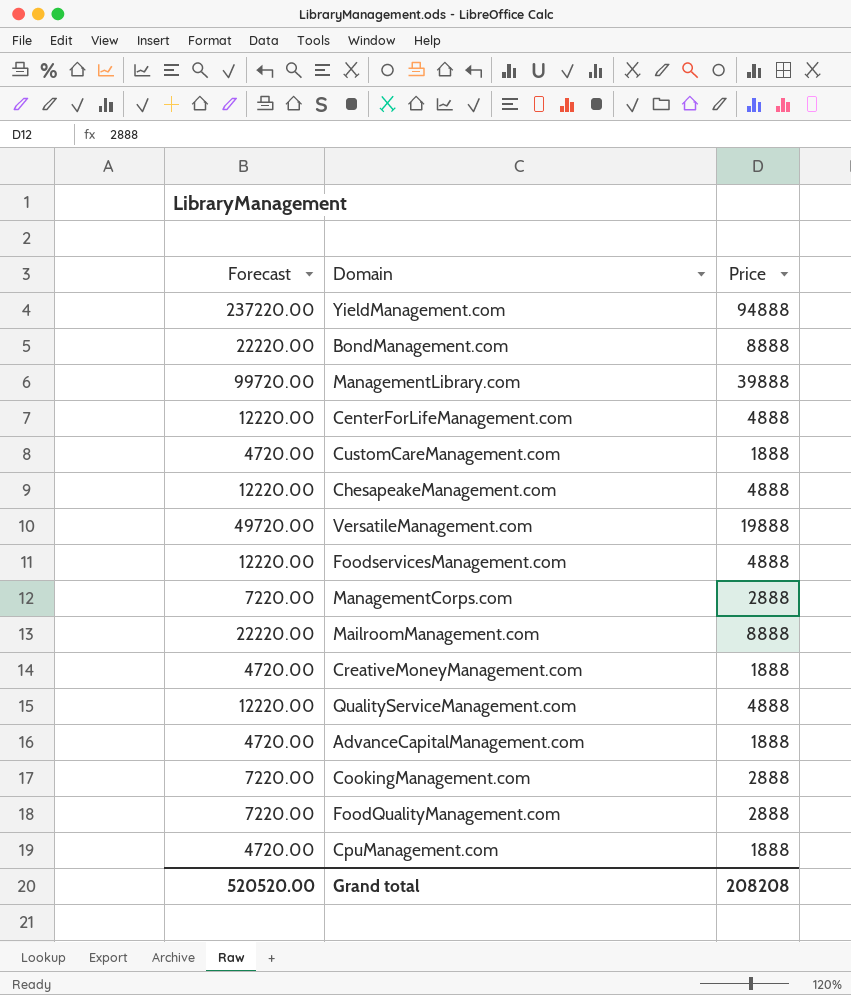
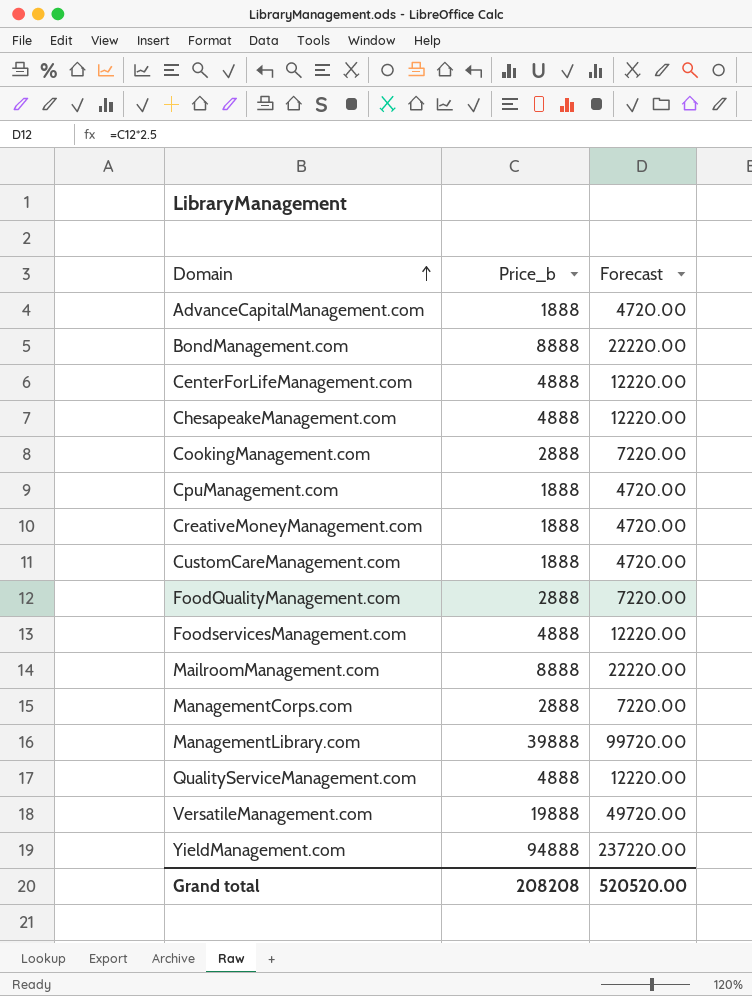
row order: none -> Domain ascending
column name: Price -> Price_b
column Forecast | position: 1 -> 3

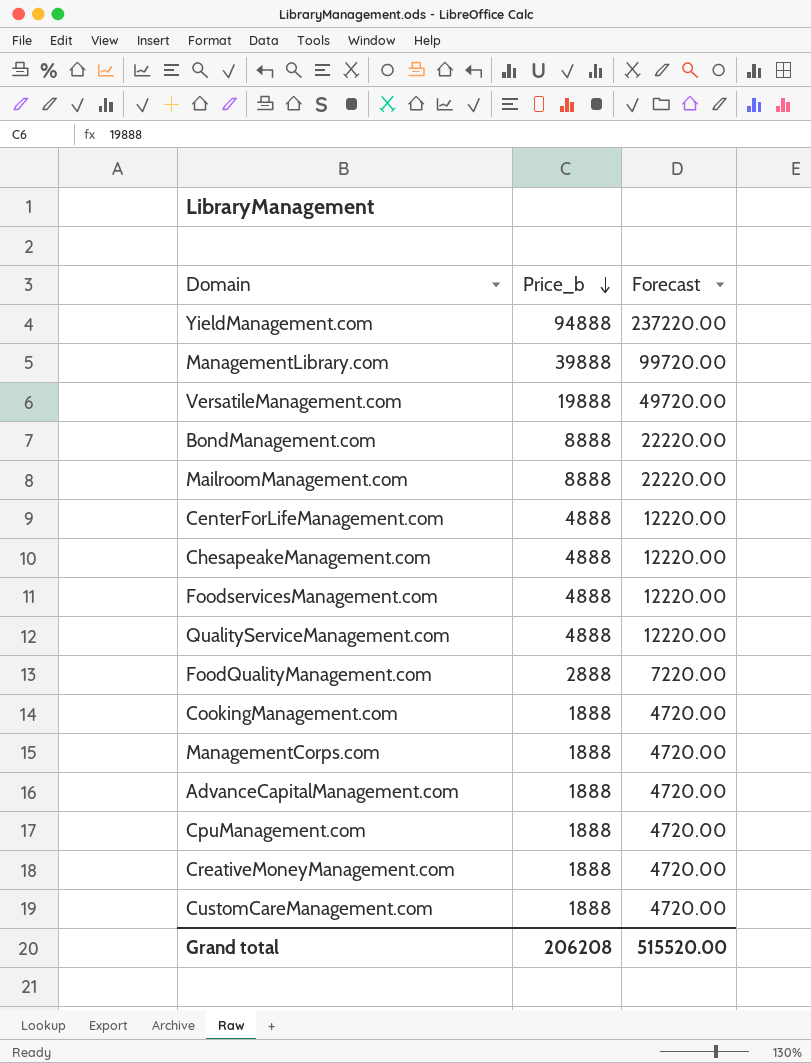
row order: Domain ascending -> Price_b descending
CookingManagement.com | Price_b: 2888 -> 1888
CookingManagement.com | Forecast: 7220.00 -> 4720.00
ManagementCorps.com | Price_b: 2888 -> 1888
ManagementCorps.com | Forecast: 7220.00 -> 4720.00
Grand total | Price_b: 208208 -> 206208
Grand total | Forecast: 520520.00 -> 515520.00

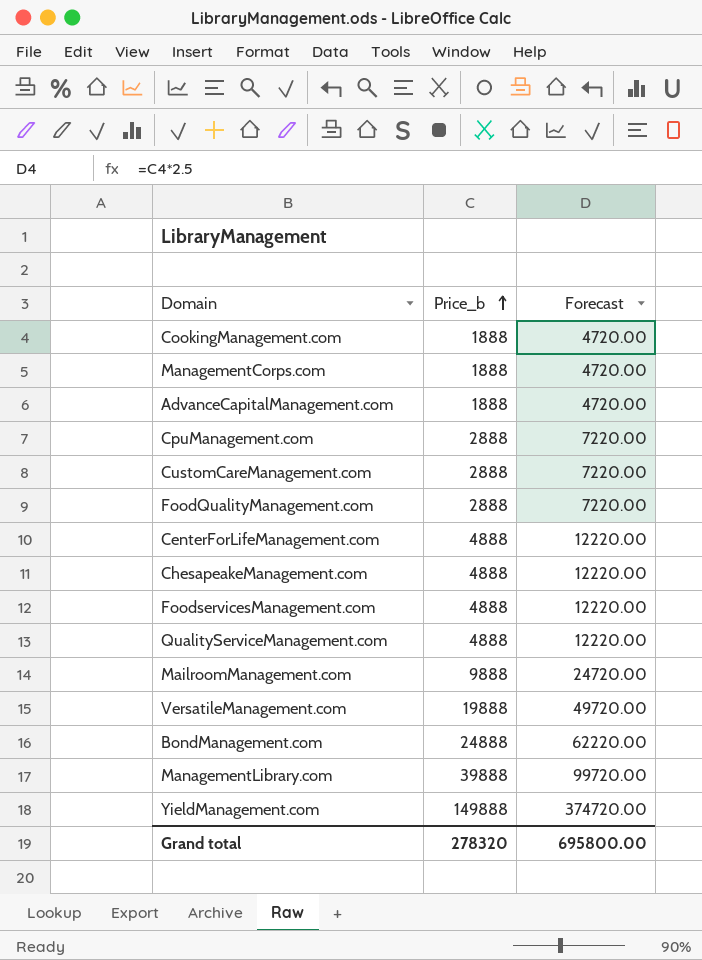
row order: Price_b descending -> Price_b ascending
row CreativeMoneyManagement.com: 1888 | 4720.00 -> none
CpuManagement.com | Price_b: 1888 -> 2888
CpuManagement.com | Forecast: 4720.00 -> 7220.00
CustomCareManagement.com | Price_b: 1888 -> 2888
CustomCareManagement.com | Forecast: 4720.00 -> 7220.00
MailroomManagement.com | Price_b: 8888 -> 9888
MailroomManagement.com | Forecast: 22220.00 -> 24720.00
BondManagement.com | Price_b: 8888 -> 24888
BondManagement.com | Forecast: 22220.00 -> 62220.00
YieldManagement.com | Price_b: 94888 -> 149888
YieldManagement.com | Forecast: 237220.00 -> 374720.00
Grand total | Price_b: 206208 -> 278320
Grand total | Forecast: 515520.00 -> 695800.00

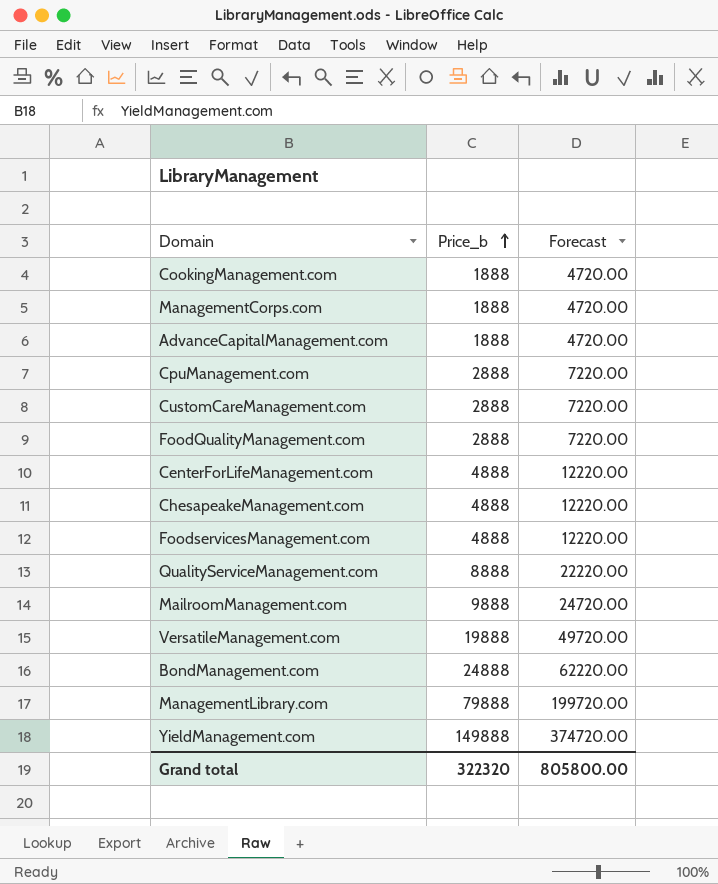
QualityServiceManagement.com | Price_b: 4888 -> 8888
QualityServiceManagement.com | Forecast: 12220.00 -> 22220.00
ManagementLibrary.com | Price_b: 39888 -> 79888
ManagementLibrary.com | Forecast: 99720.00 -> 199720.00
Grand total | Price_b: 278320 -> 322320
Grand total | Forecast: 695800.00 -> 805800.00

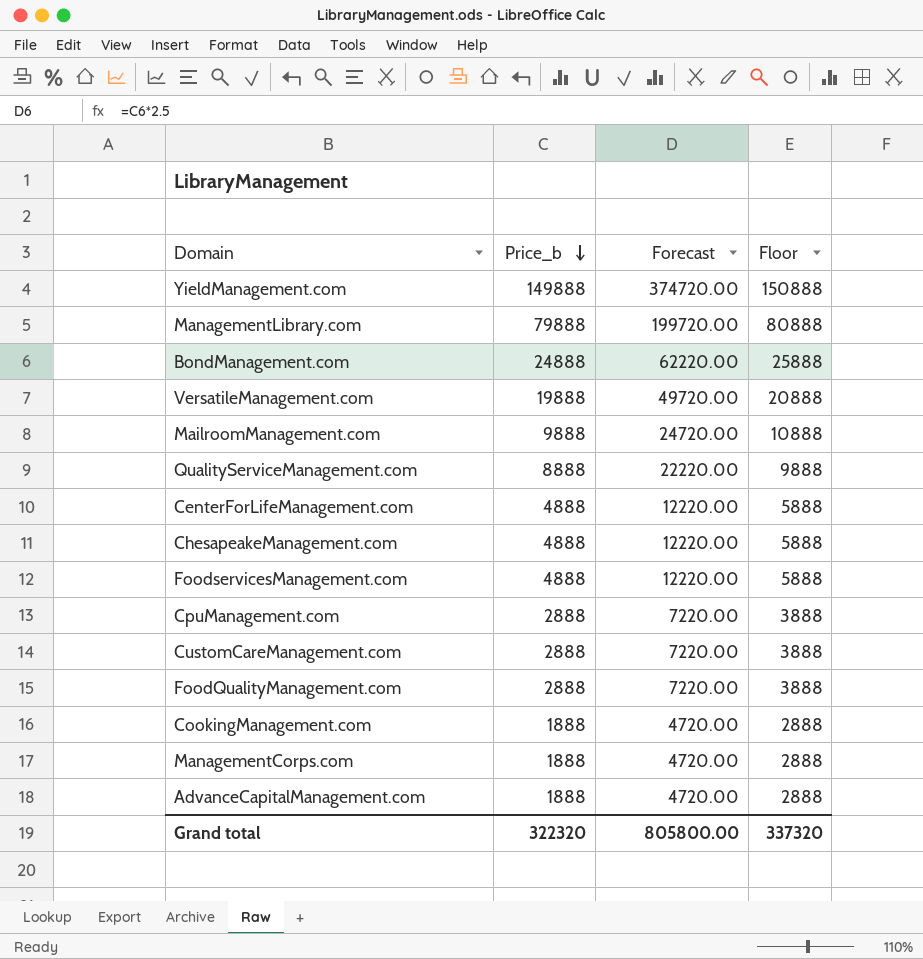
row order: Price_b ascending -> Price_b descending
column Floor | formula: none -> [Price_b] + 1000

